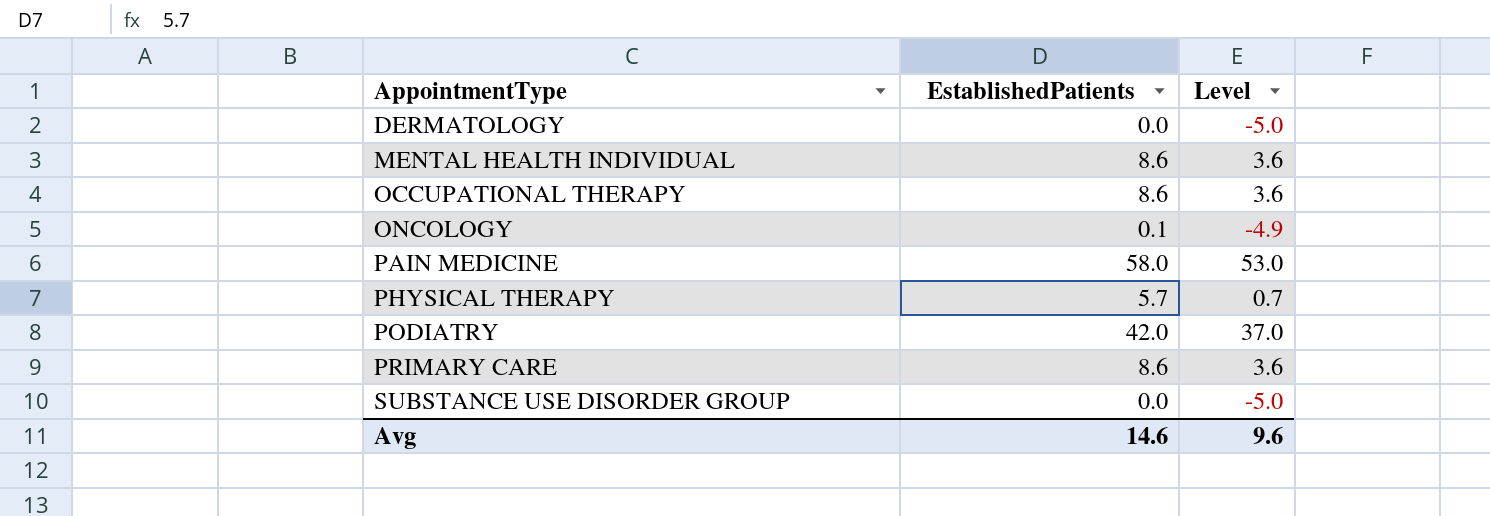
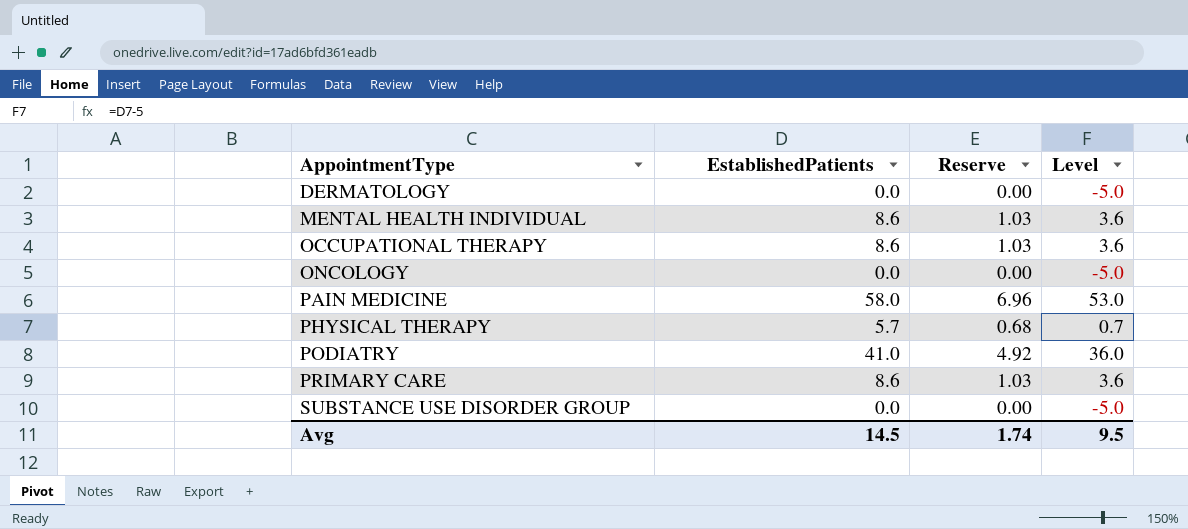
column Reserve | formula: none -> [EstablishedPatients] * 0.12
ONCOLOGY | EstablishedPatients: 0.1 -> 0.0
ONCOLOGY | Level: -4.9 -> -5.0
PODIATRY | EstablishedPatients: 42.0 -> 41.0
PODIATRY | Level: 37.0 -> 36.0
Avg | EstablishedPatients: 14.6 -> 14.5
Avg | Level: 9.6 -> 9.5

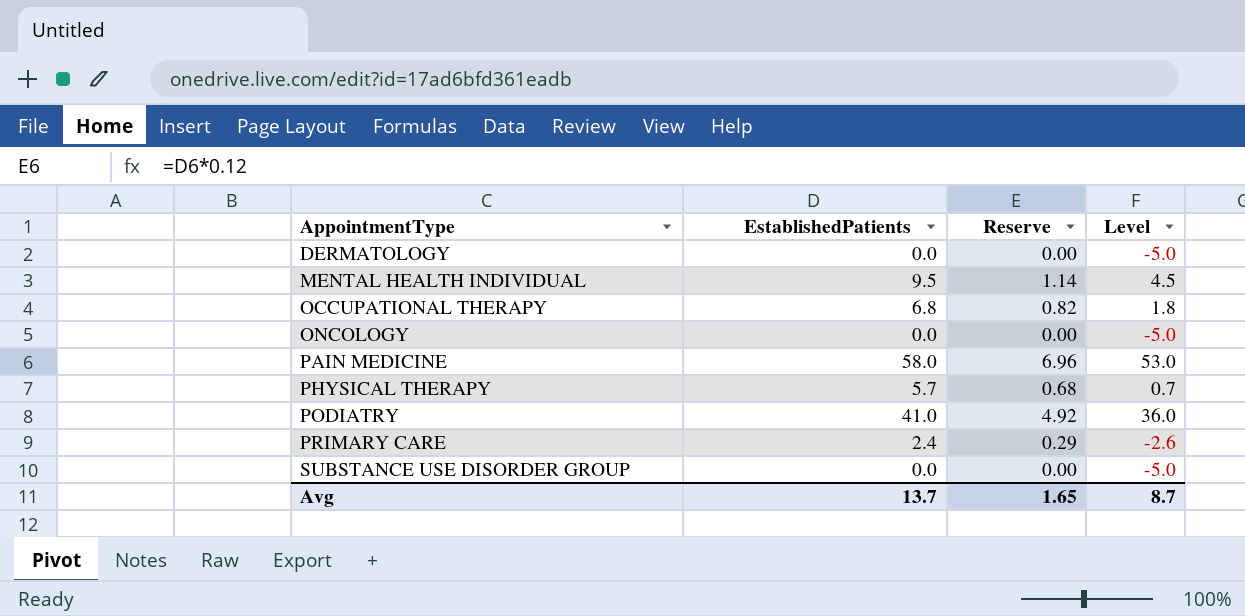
MENTAL HEALTH INDIVIDUAL | EstablishedPatients: 8.6 -> 9.5
MENTAL HEALTH INDIVIDUAL | Reserve: 1.03 -> 1.14
MENTAL HEALTH INDIVIDUAL | Level: 3.6 -> 4.5
OCCUPATIONAL THERAPY | EstablishedPatients: 8.6 -> 6.8
OCCUPATIONAL THERAPY | Reserve: 1.03 -> 0.82
OCCUPATIONAL THERAPY | Level: 3.6 -> 1.8
PRIMARY CARE | EstablishedPatients: 8.6 -> 2.4
PRIMARY CARE | Reserve: 1.03 -> 0.29
PRIMARY CARE | Level: 3.6 -> -2.6
Avg | EstablishedPatients: 14.5 -> 13.7
Avg | Reserve: 1.74 -> 1.65
Avg | Level: 9.5 -> 8.7

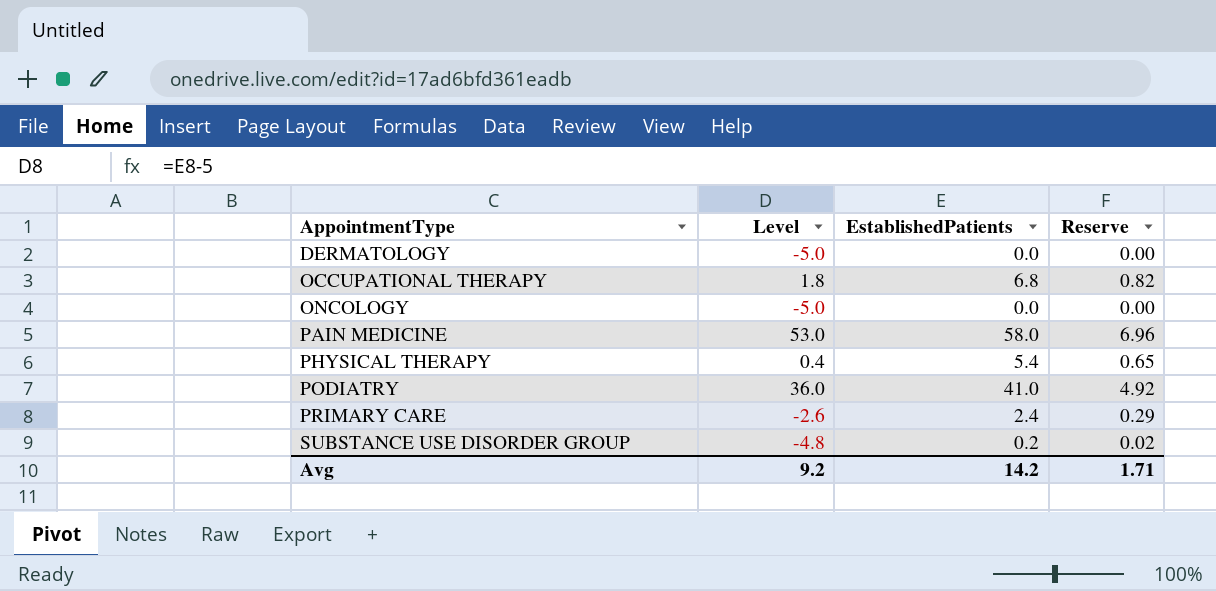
column Level | position: 4 -> 2
row MENTAL HEALTH INDIVIDUAL: 9.5 | 1.14 | 4.5 -> none
PHYSICAL THERAPY | Level: 0.7 -> 0.4
PHYSICAL THERAPY | EstablishedPatients: 5.7 -> 5.4
PHYSICAL THERAPY | Reserve: 0.68 -> 0.65
SUBSTANCE USE DISORDER GROUP | Level: -5.0 -> -4.8
SUBSTANCE USE DISORDER GROUP | EstablishedPatients: 0.0 -> 0.2
SUBSTANCE USE DISORDER GROUP | Reserve: 0.00 -> 0.02
Avg | Level: 8.7 -> 9.2
Avg | EstablishedPatients: 13.7 -> 14.2
Avg | Reserve: 1.65 -> 1.71

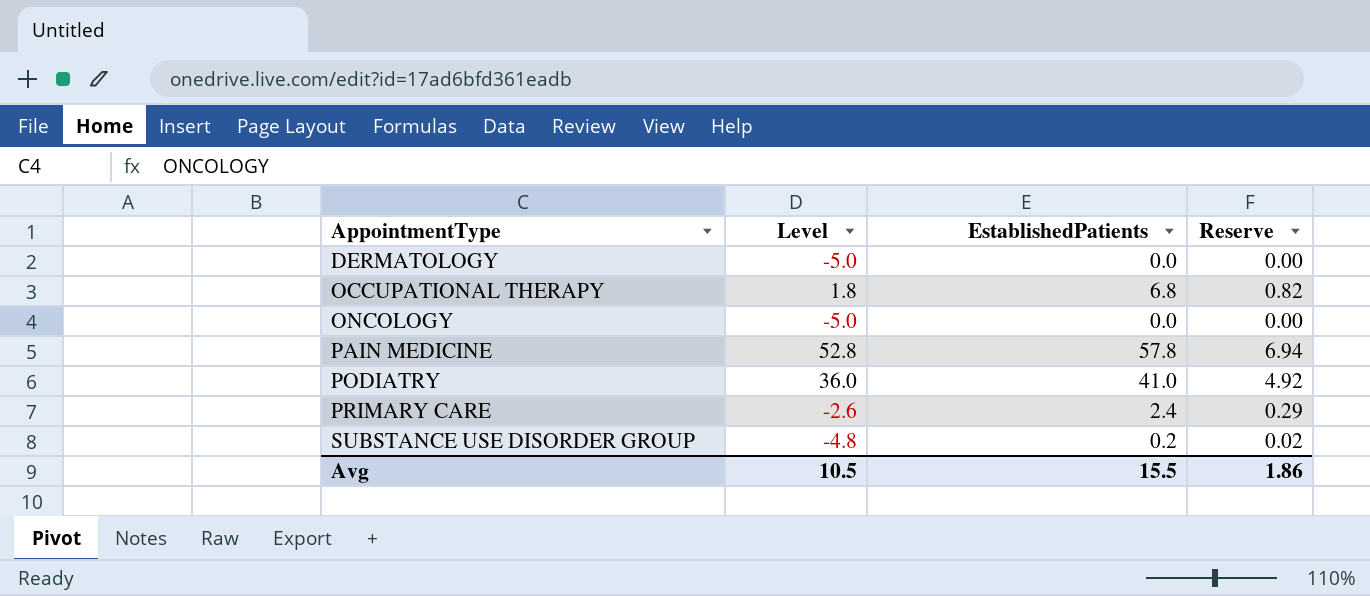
row PHYSICAL THERAPY: 0.4 | 5.4 | 0.65 -> none
PAIN MEDICINE | Level: 53.0 -> 52.8
PAIN MEDICINE | EstablishedPatients: 58.0 -> 57.8
PAIN MEDICINE | Reserve: 6.96 -> 6.94
Avg | Level: 9.2 -> 10.5
Avg | EstablishedPatients: 14.2 -> 15.5
Avg | Reserve: 1.71 -> 1.86

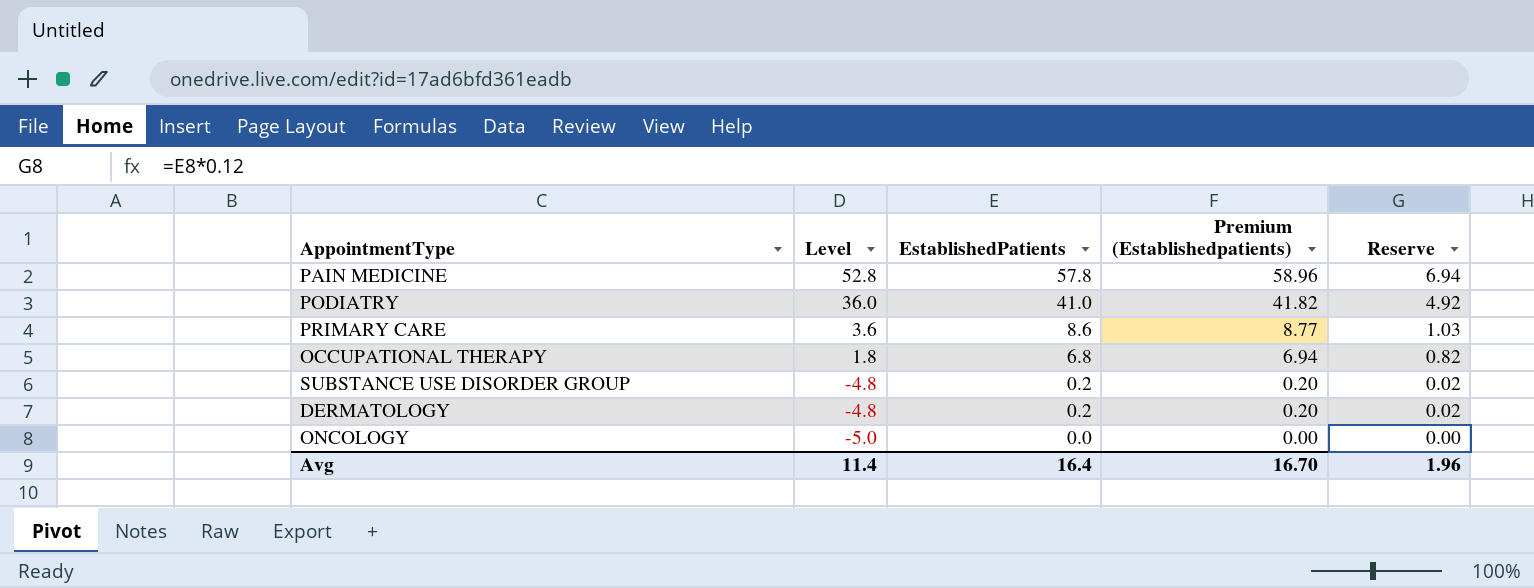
row order: AppointmentType ascending -> Level descending
column Premium (Establishedpatients) | formula: none -> [EstablishedPatients] * 1.02
PRIMARY CARE | Level: -2.6 -> 3.6
PRIMARY CARE | EstablishedPatients: 2.4 -> 8.6
PRIMARY CARE | Reserve: 0.29 -> 1.03
DERMATOLOGY | Level: -5.0 -> -4.8
DERMATOLOGY | EstablishedPatients: 0.0 -> 0.2
DERMATOLOGY | Reserve: 0.00 -> 0.02
Avg | Level: 10.5 -> 11.4
Avg | EstablishedPatients: 15.5 -> 16.4
Avg | Reserve: 1.86 -> 1.96

